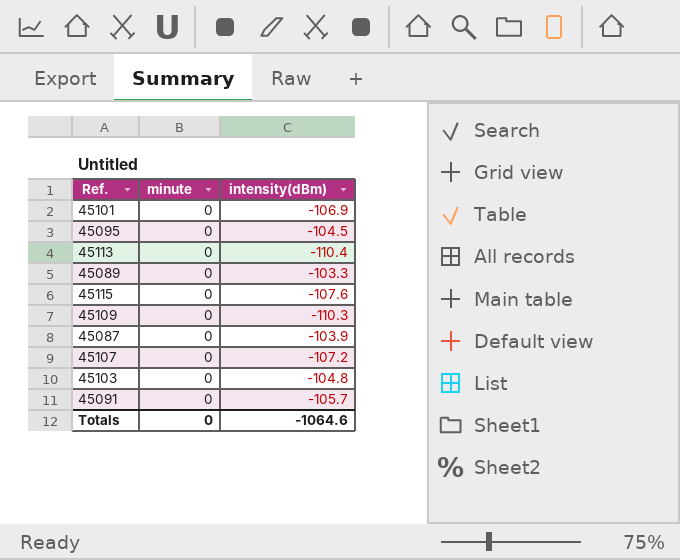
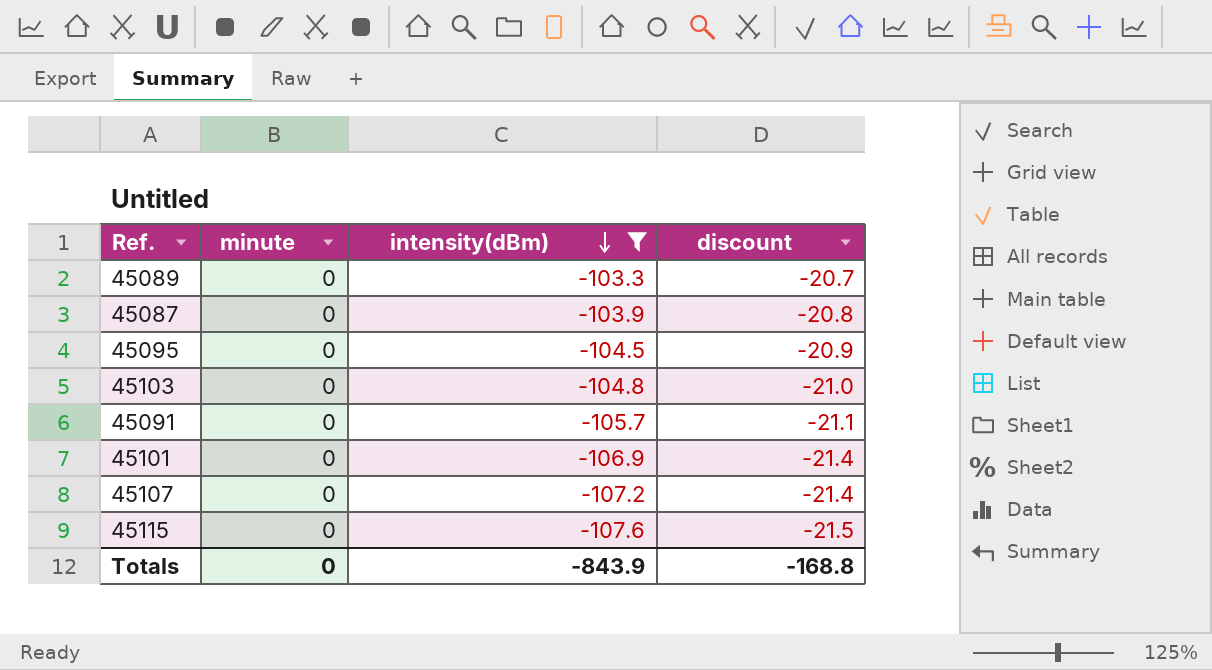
filter: none -> intensity(dBm) >= -107.6
row order: none -> intensity(dBm) descending
column discount | formula: none -> [intensity(dBm)] * 0.2
Totals | intensity(dBm): -1064.6 -> -843.9

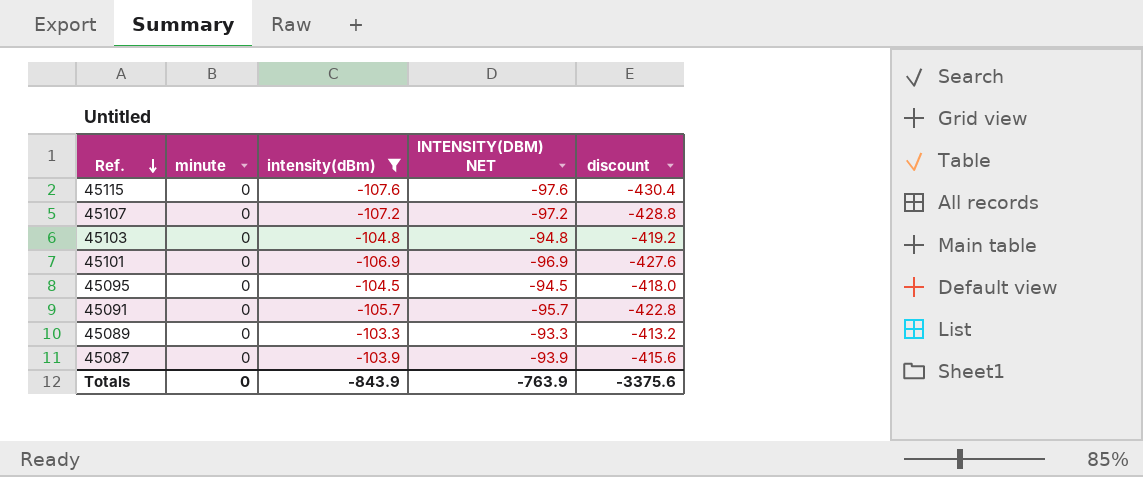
row order: intensity(dBm) descending -> Ref. descending
column INTENSITY(DBM) NET | formula: none -> [intensity(dBm)] + 10
column discount | formula: [intensity(dBm)] * 0.2 -> [intensity(dBm)] * 4
Totals | discount: -168.8 -> -3375.6

